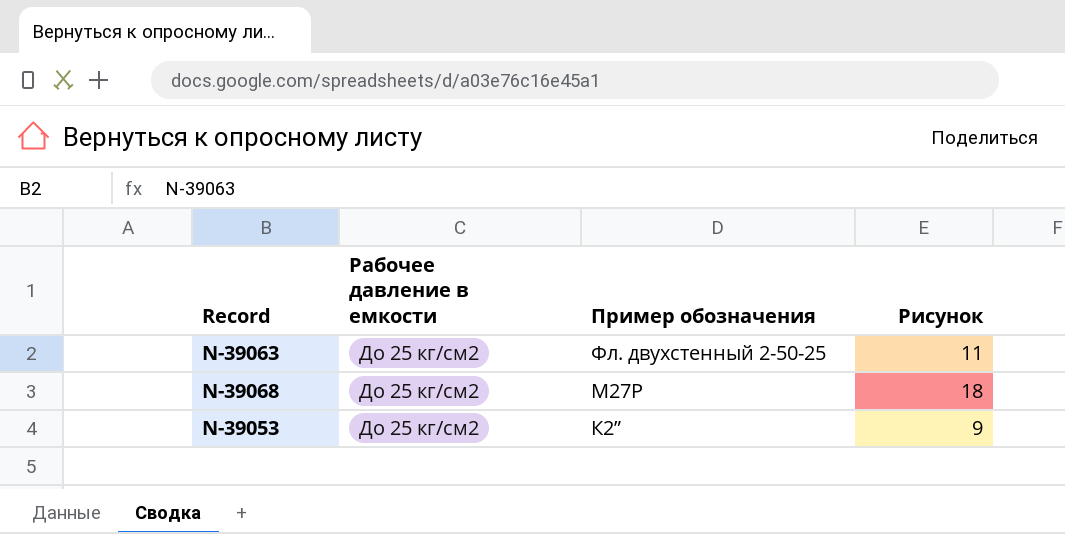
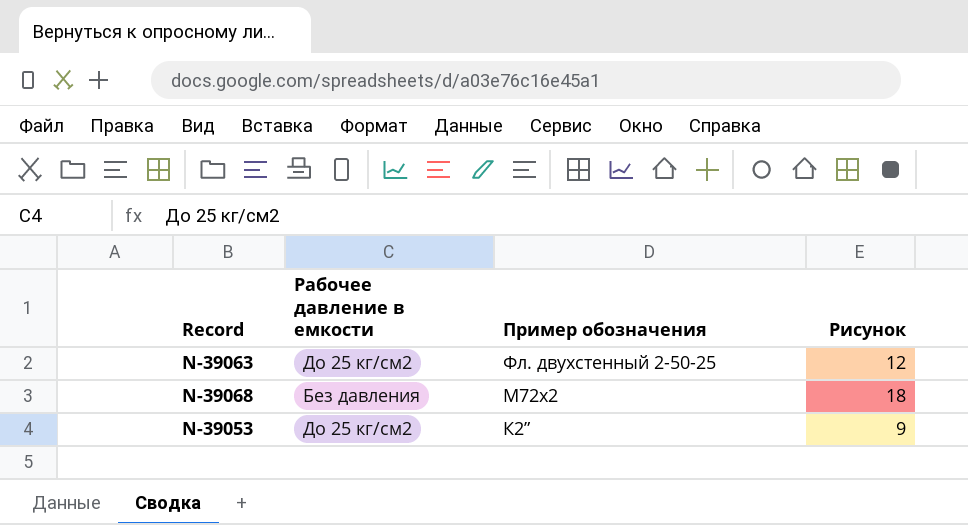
N-39063 | Рисунок: 11 -> 12
N-39068 | Рабочее давление в емкости: До 25 кг/см2 -> Без давления
N-39068 | Пример обозначения: М27Р -> М72х2

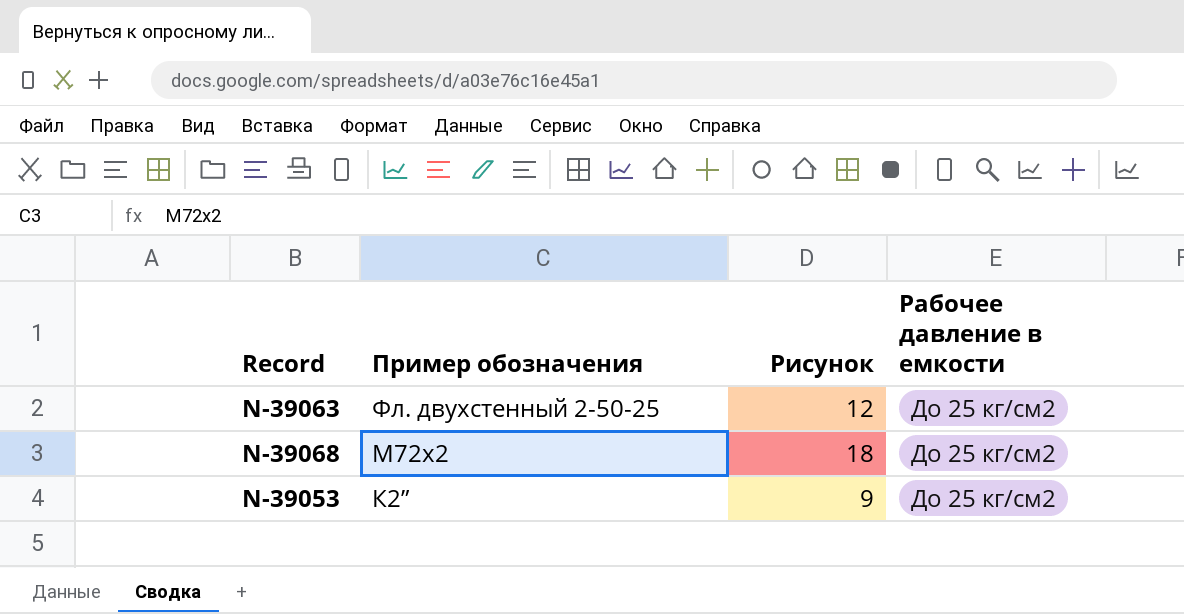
column Рабочее давление в емкости | position: 2 -> 4
N-39068 | Рабочее давление в емкости: Без давления -> До 25 кг/см2

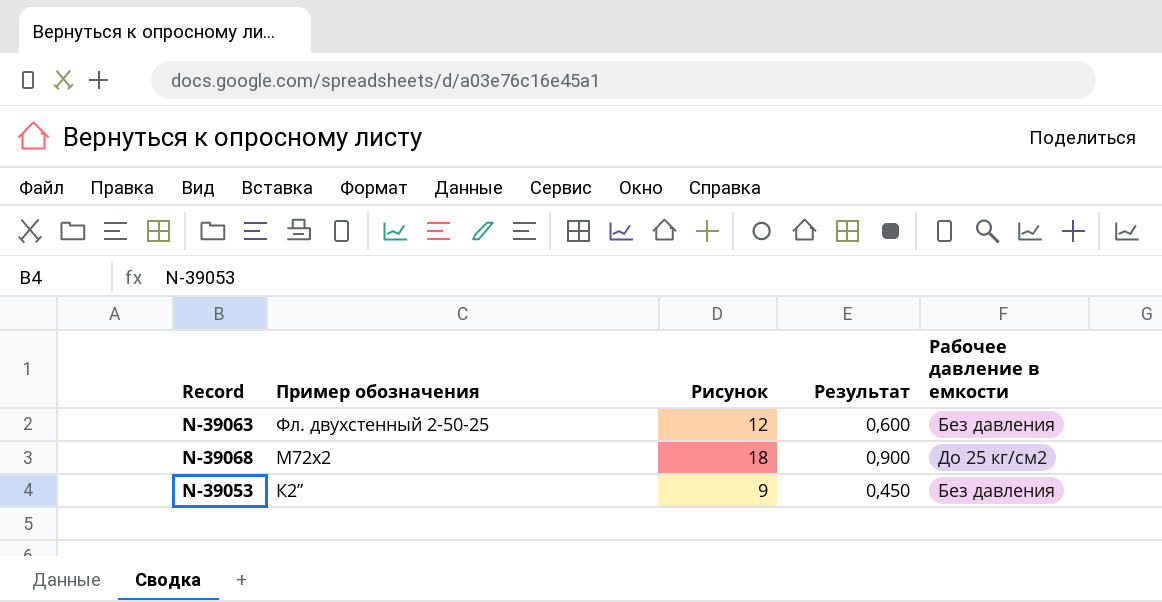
column Результат | formula: none -> [Рисунок] * 0,05
N-39063 | Рабочее давление в емкости: До 25 кг/см2 -> Без давления
N-39053 | Рабочее давление в емкости: До 25 кг/см2 -> Без давления

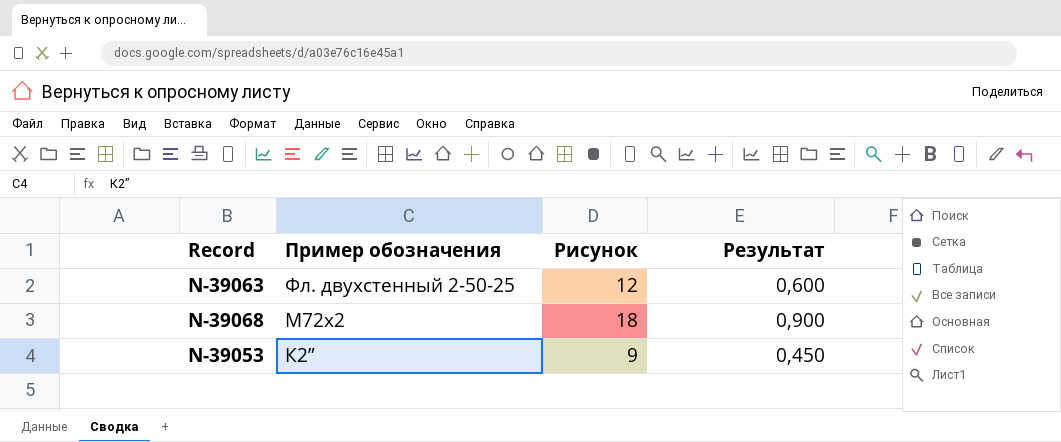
column Рабочее давление в емкости | position: 5 -> none

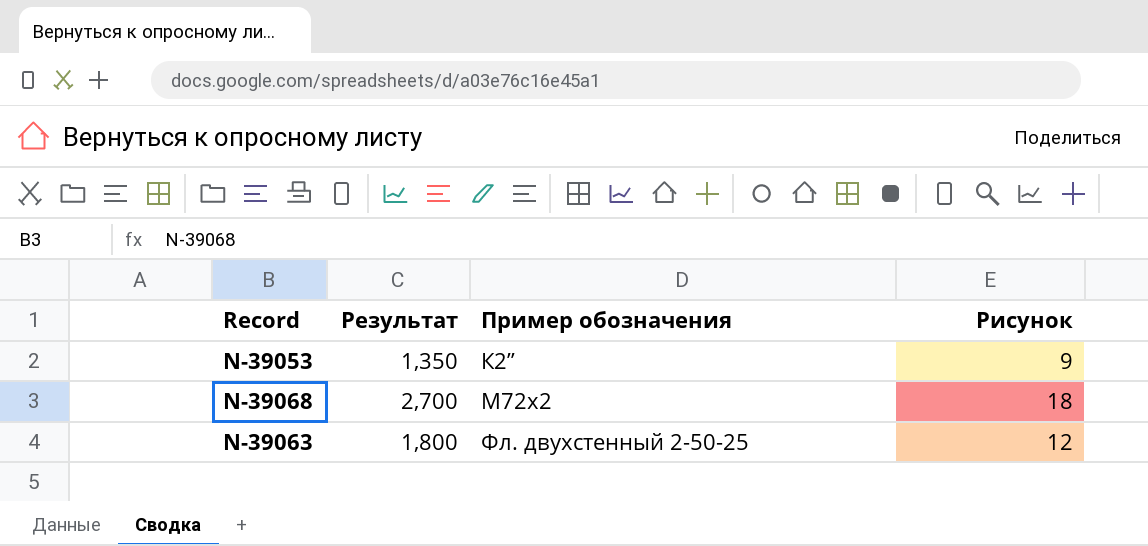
row order: Пример обозначения descending -> Пример обозначения ascending
column Результат | formula: [Рисунок] * 0,05 -> [Рисунок] * 0,15
column Результат | position: 4 -> 2

